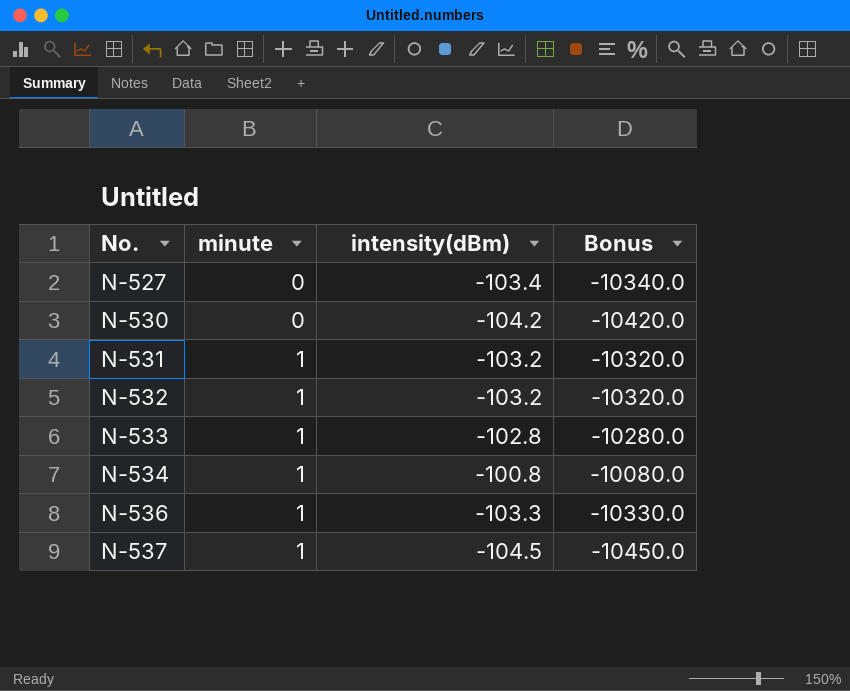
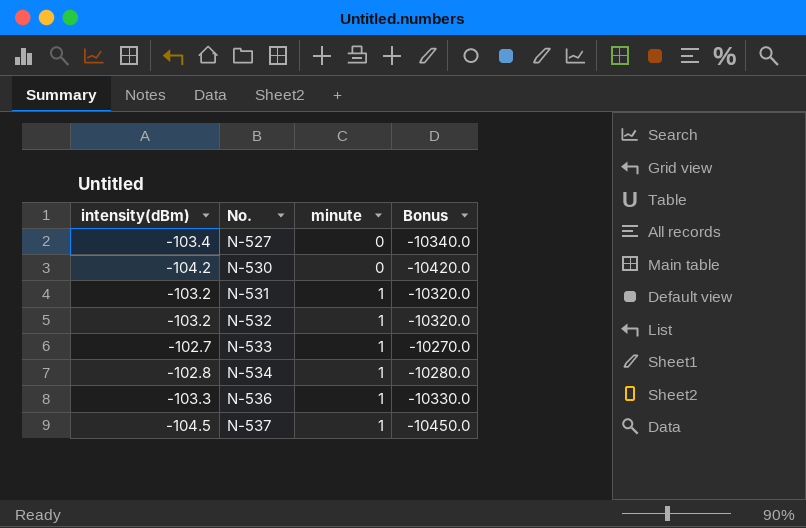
column intensity(dBm) | position: 3 -> 1
N-533 | intensity(dBm): -102.8 -> -102.7
N-533 | Bonus: -10280.0 -> -10270.0
N-534 | intensity(dBm): -100.8 -> -102.8
N-534 | Bonus: -10080.0 -> -10280.0

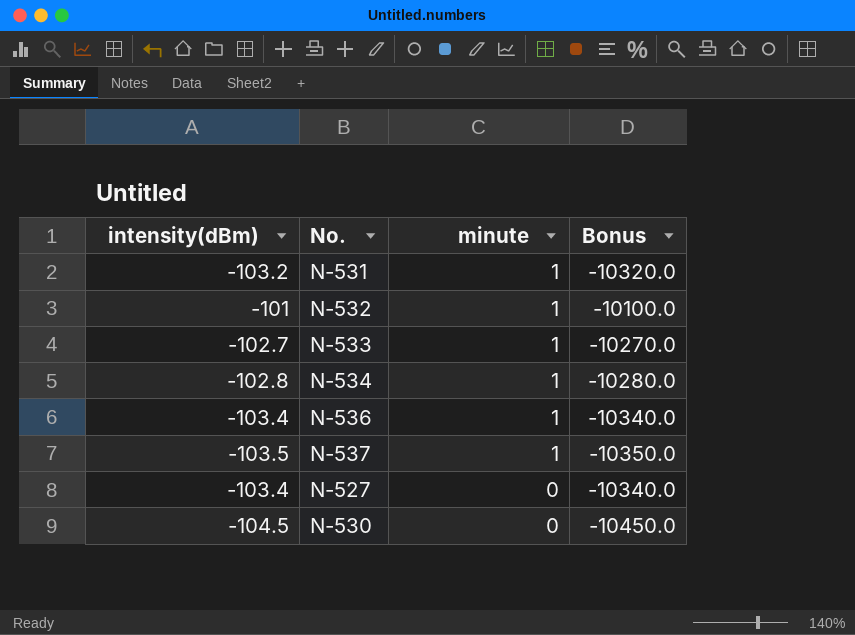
row order: No. ascending -> minute descending
N-532 | intensity(dBm): -103.2 -> -101
N-532 | Bonus: -10320.0 -> -10100.0
N-536 | intensity(dBm): -103.3 -> -103.4
N-536 | Bonus: -10330.0 -> -10340.0
N-537 | intensity(dBm): -104.5 -> -103.5
N-537 | Bonus: -10450.0 -> -10350.0
N-530 | intensity(dBm): -104.2 -> -104.5
N-530 | Bonus: -10420.0 -> -10450.0

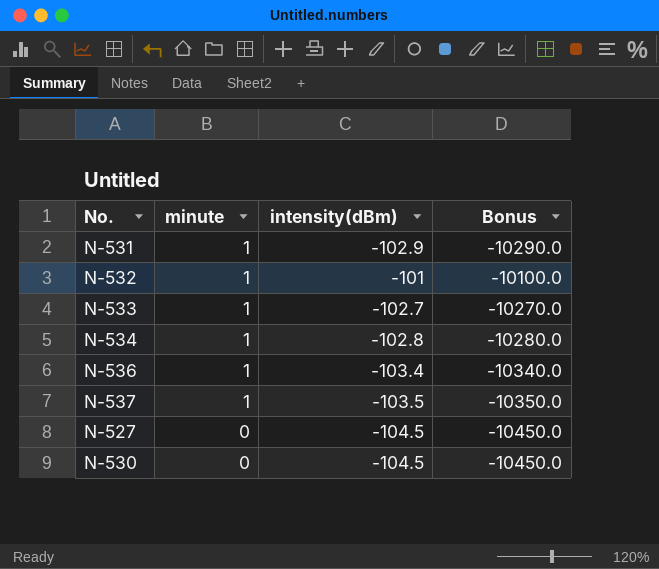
column intensity(dBm) | position: 1 -> 3
N-531 | intensity(dBm): -103.2 -> -102.9
N-531 | Bonus: -10320.0 -> -10290.0
N-527 | intensity(dBm): -103.4 -> -104.5
N-527 | Bonus: -10340.0 -> -10450.0

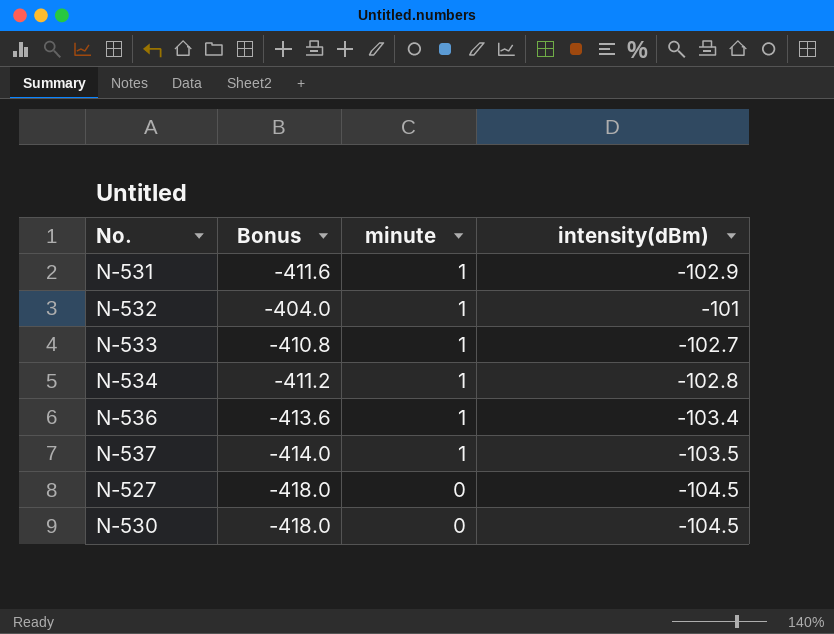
column Bonus | formula: [intensity(dBm)] * 100 -> [intensity(dBm)] * 4
column Bonus | position: 4 -> 2

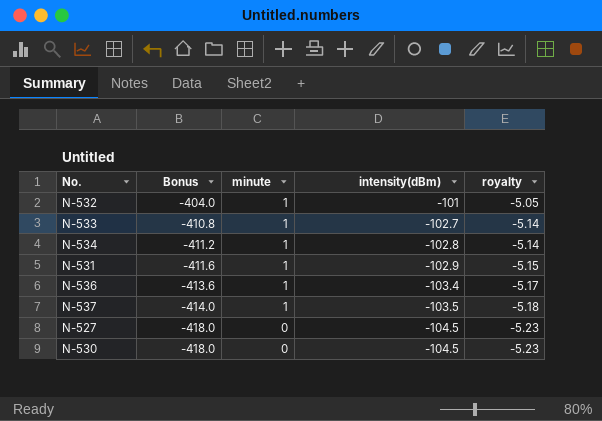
row order: minute descending -> Bonus descending
column royalty | formula: none -> [intensity(dBm)] * 0.05

